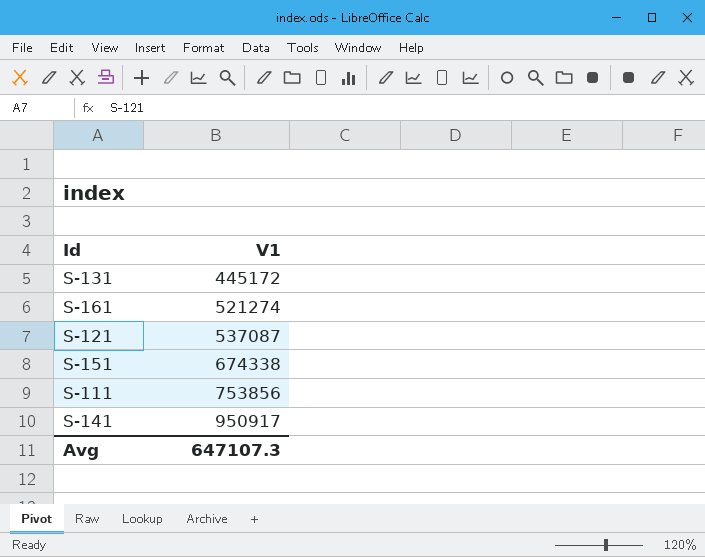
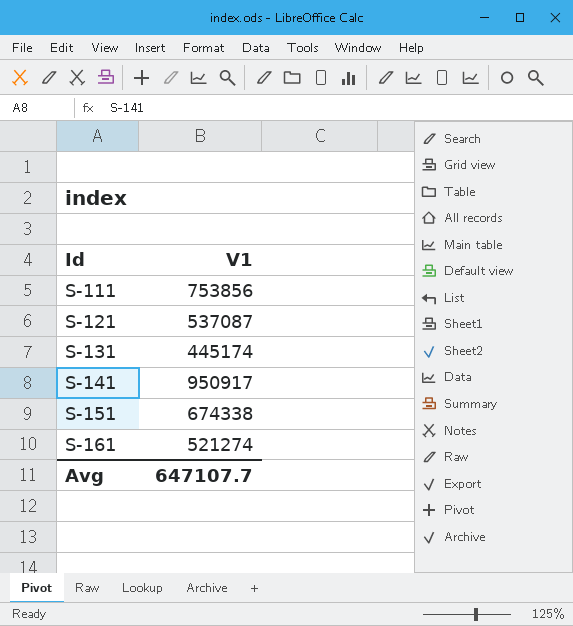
row order: V1 ascending -> Id ascending
S-131 | V1: 445172 -> 445174
Avg | V1: 647107.3 -> 647107.7

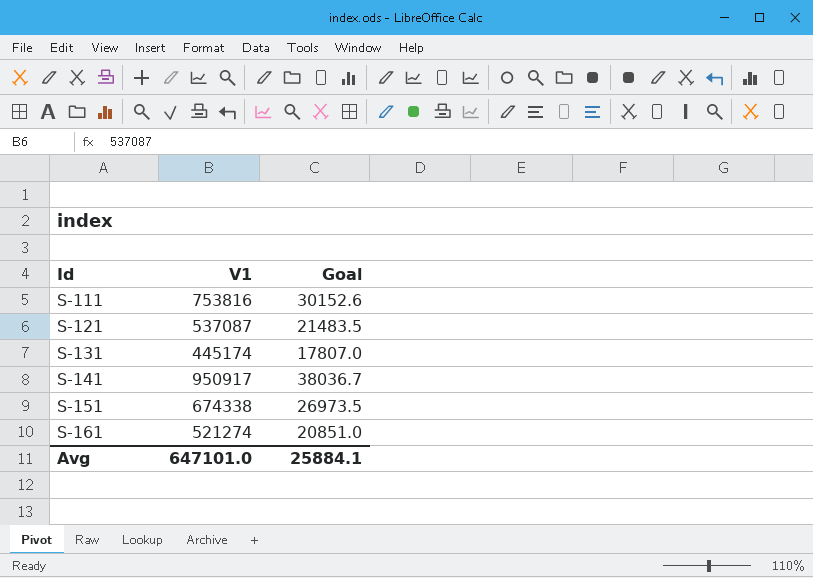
column Goal | formula: none -> [V1] * 0.04
S-111 | V1: 753856 -> 753816
Avg | V1: 647107.7 -> 647101.0

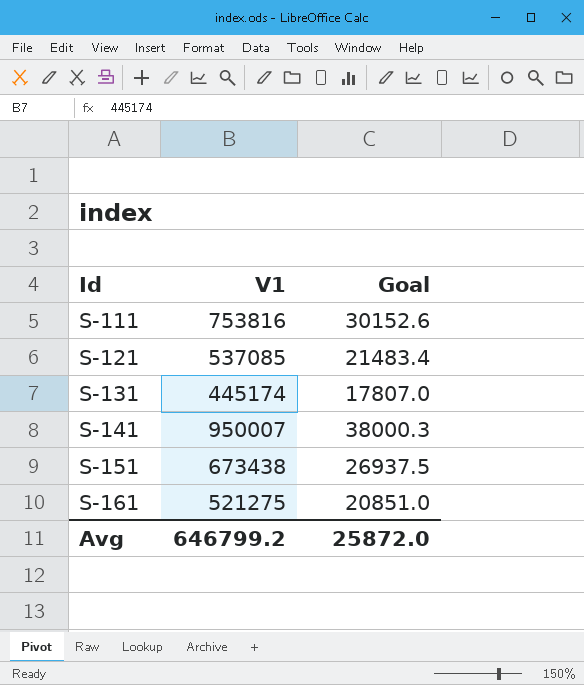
S-121 | V1: 537087 -> 537085
S-121 | Goal: 21483.5 -> 21483.4
S-141 | V1: 950917 -> 950007
S-141 | Goal: 38036.7 -> 38000.3
S-151 | V1: 674338 -> 673438
S-151 | Goal: 26973.5 -> 26937.5
S-161 | V1: 521274 -> 521275
Avg | V1: 647101.0 -> 646799.2
Avg | Goal: 25884.1 -> 25872.0

